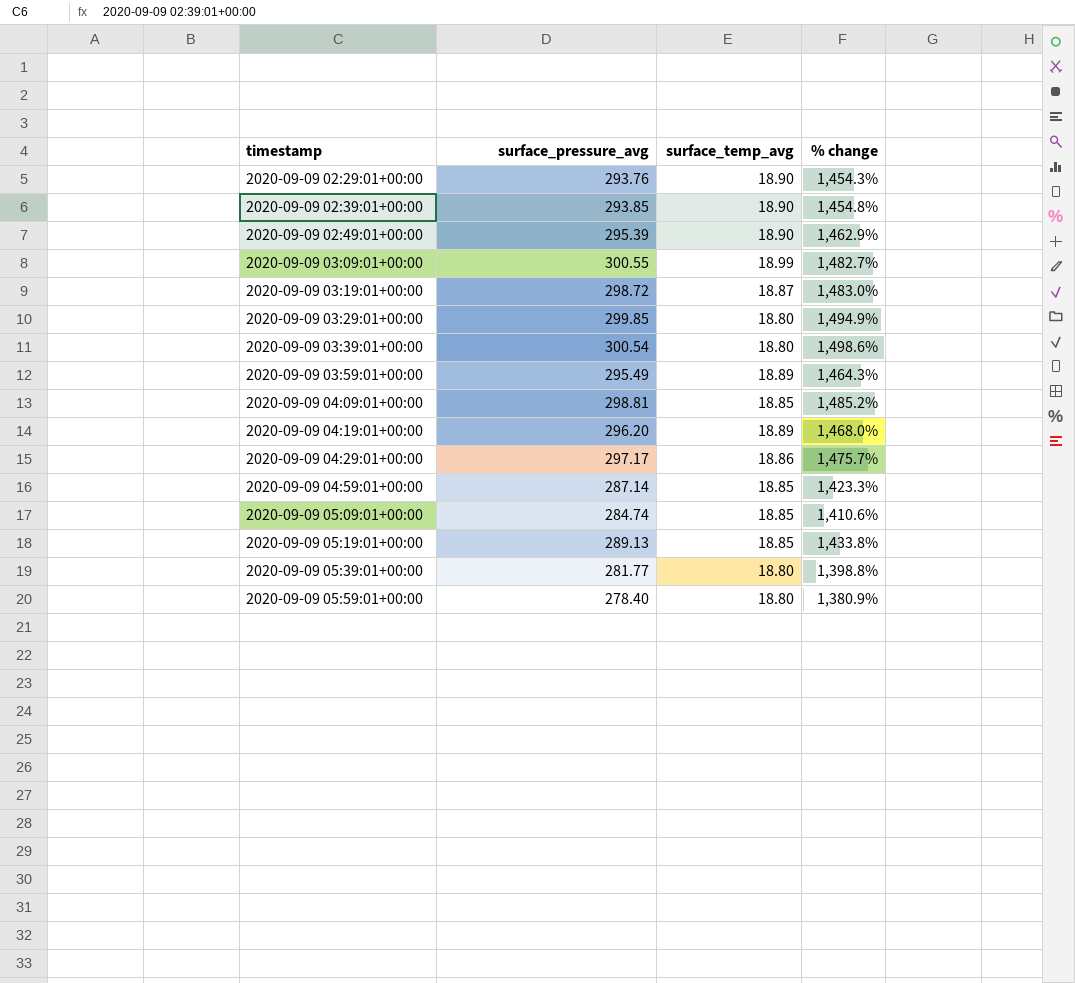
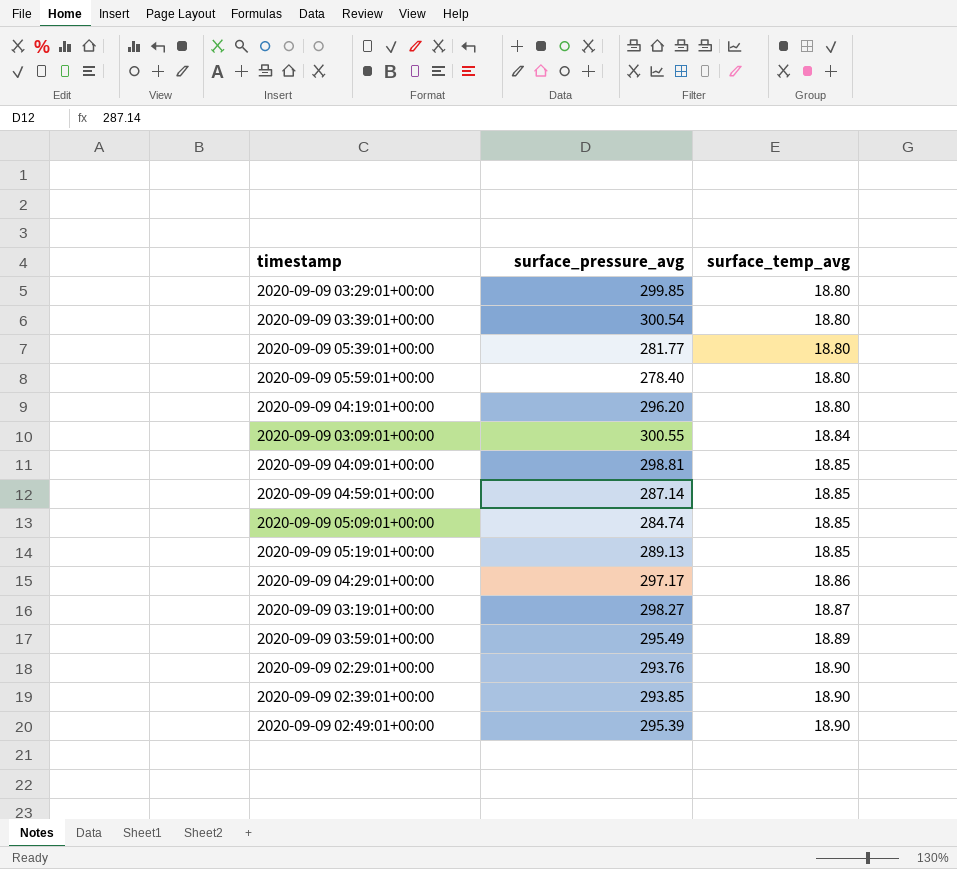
row order: timestamp ascending -> surface_temp_avg ascending
column % change | formula: ([surface_pressure_avg] - [surface_temp_avg]) / [surface_temp_avg] -> none
2020-09-09 04:19:01+00:00 | surface_temp_avg: 18.89 -> 18.80
2020-09-09 03:09:01+00:00 | surface_temp_avg: 18.99 -> 18.84
2020-09-09 03:19:01+00:00 | surface_pressure_avg: 298.72 -> 298.27

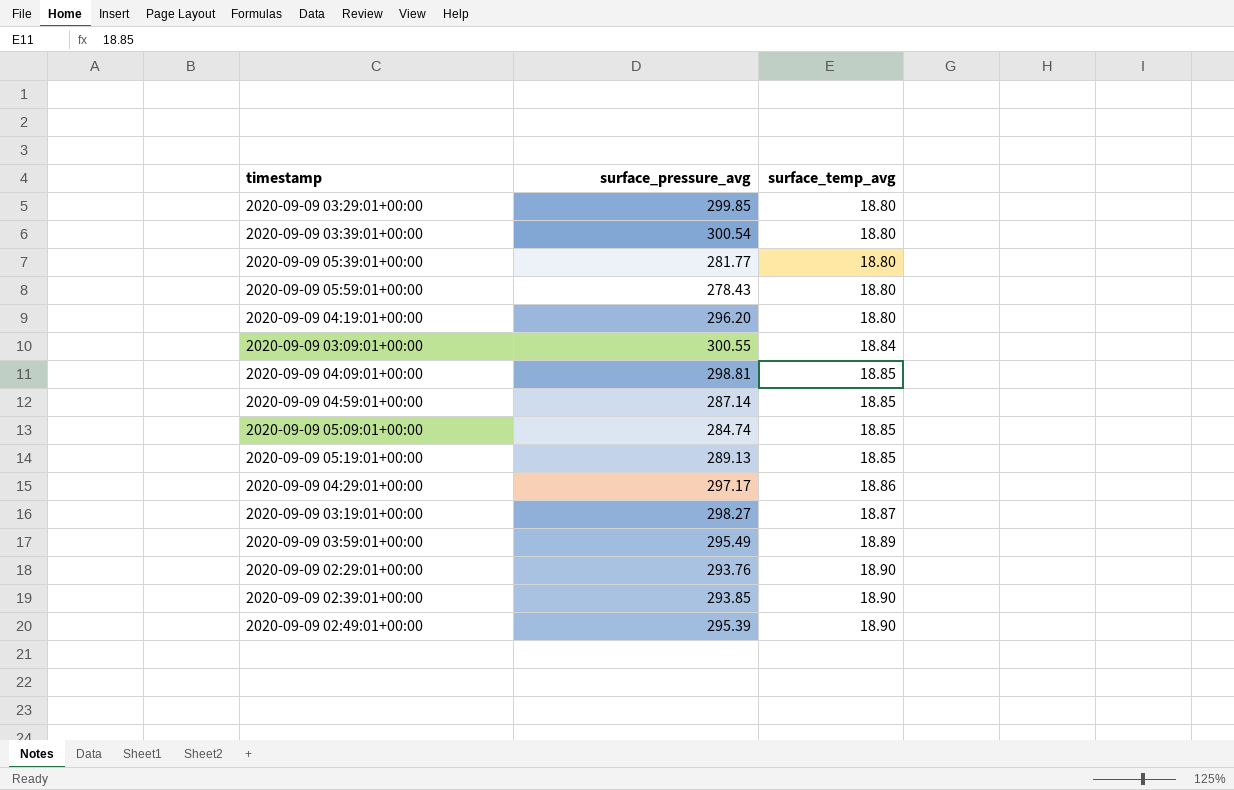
2020-09-09 05:59:01+00:00 | surface_pressure_avg: 278.40 -> 278.43

